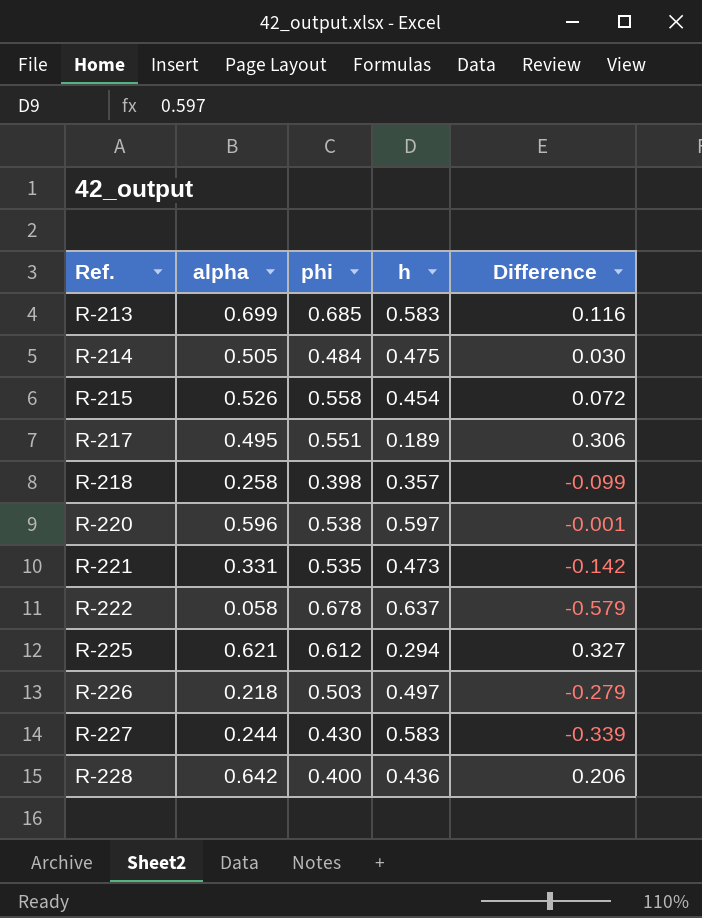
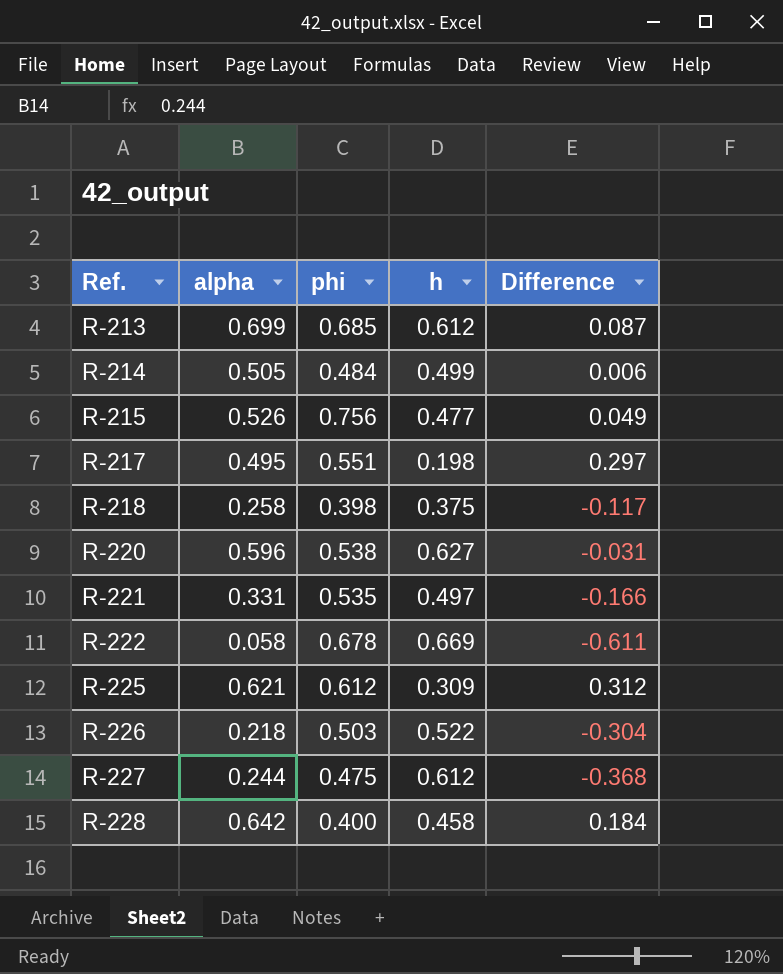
R-213 | h: 0.583 -> 0.612
R-213 | Difference: 0.116 -> 0.087
R-214 | h: 0.475 -> 0.499
R-214 | Difference: 0.030 -> 0.006
R-215 | phi: 0.558 -> 0.756
R-215 | h: 0.454 -> 0.477
R-215 | Difference: 0.072 -> 0.049
R-217 | h: 0.189 -> 0.198
R-217 | Difference: 0.306 -> 0.297
R-218 | h: 0.357 -> 0.375
R-218 | Difference: -0.099 -> -0.117
R-220 | h: 0.597 -> 0.627
R-220 | Difference: -0.001 -> -0.031
R-221 | h: 0.473 -> 0.497
R-221 | Difference: -0.142 -> -0.166
R-222 | h: 0.637 -> 0.669
R-222 | Difference: -0.579 -> -0.611
R-225 | h: 0.294 -> 0.309
R-225 | Difference: 0.327 -> 0.312
R-226 | h: 0.497 -> 0.522
R-226 | Difference: -0.279 -> -0.304
R-227 | phi: 0.430 -> 0.475
R-227 | h: 0.583 -> 0.612
R-227 | Difference: -0.339 -> -0.368
R-228 | h: 0.436 -> 0.458
R-228 | Difference: 0.206 -> 0.184

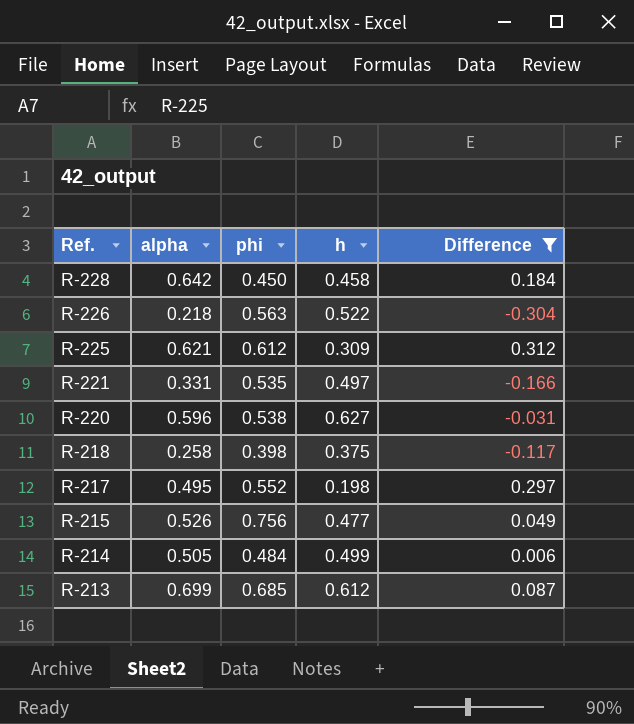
filter: none -> Difference >= -0.304
row order: Ref. ascending -> Ref. descending
R-228 | phi: 0.400 -> 0.450
R-226 | phi: 0.503 -> 0.563
R-217 | phi: 0.551 -> 0.552

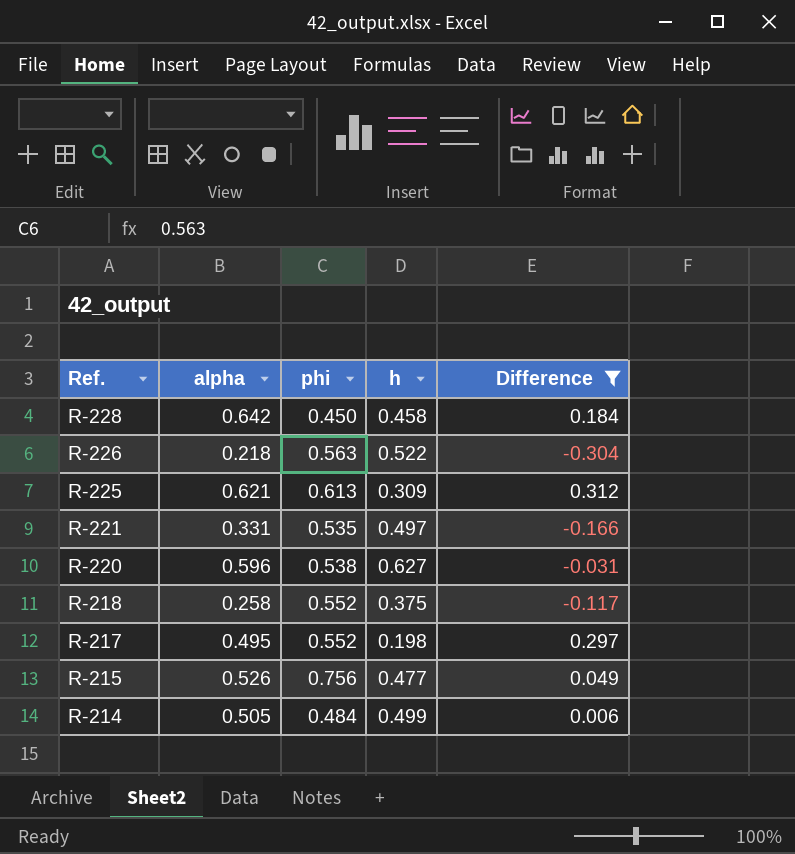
row R-213: 0.699 | 0.685 | 0.612 | 0.087 -> none
R-225 | phi: 0.612 -> 0.613
R-218 | phi: 0.398 -> 0.552

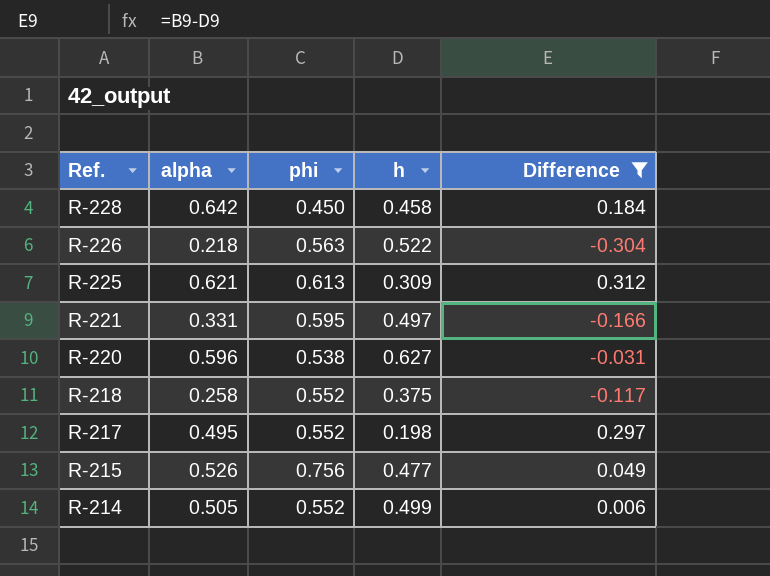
R-221 | phi: 0.535 -> 0.595
R-214 | phi: 0.484 -> 0.552

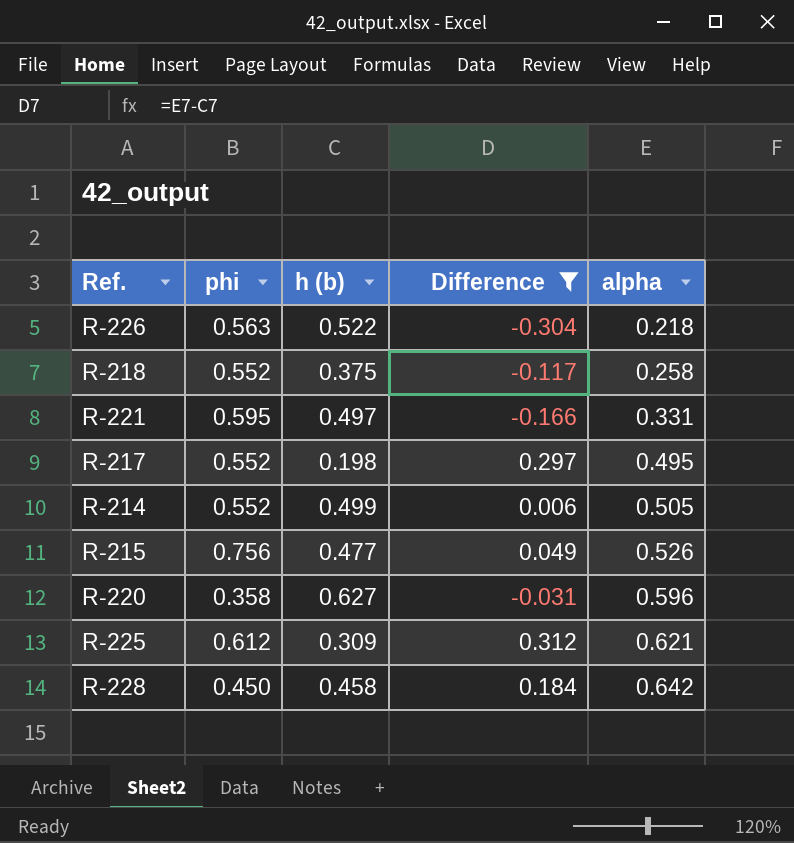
row order: Ref. descending -> alpha ascending
column name: h -> h (b)
column alpha | position: 2 -> 5
R-220 | phi: 0.538 -> 0.358
R-225 | phi: 0.613 -> 0.612

